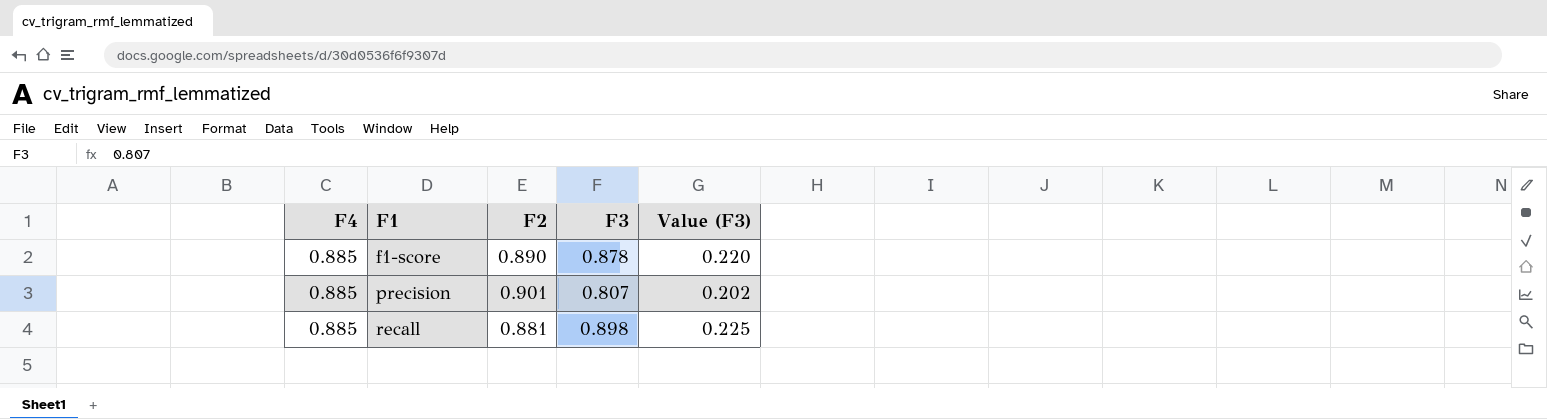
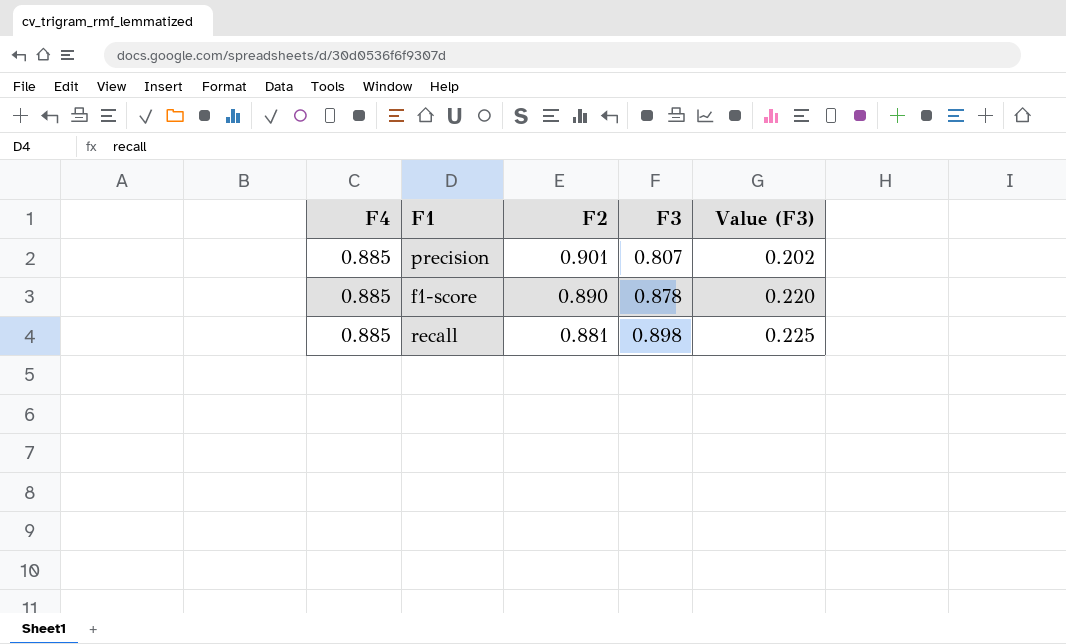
row order: F1 ascending -> F2 descending

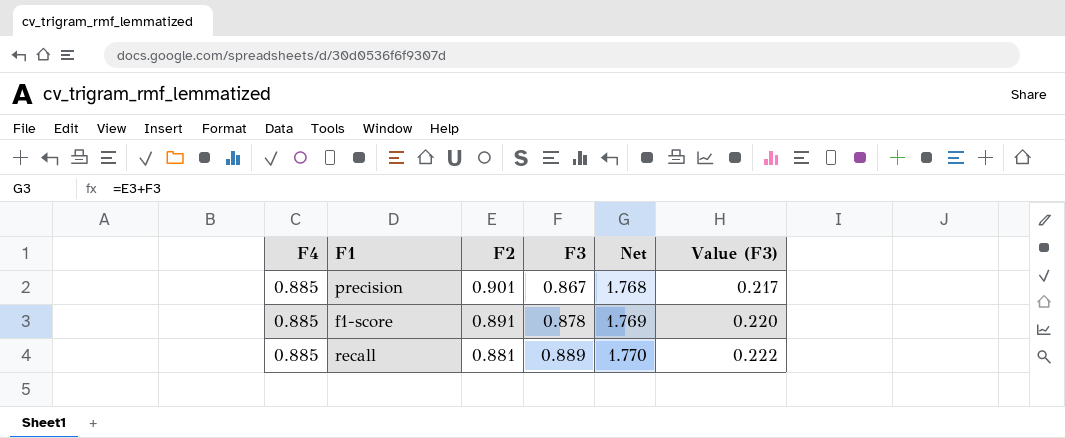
column Net | formula: none -> [F2] + [F3]
precision | F3: 0.807 -> 0.867
precision | Value (F3): 0.202 -> 0.217
f1-score | F2: 0.890 -> 0.891
recall | F3: 0.898 -> 0.889
recall | Value (F3): 0.225 -> 0.222

